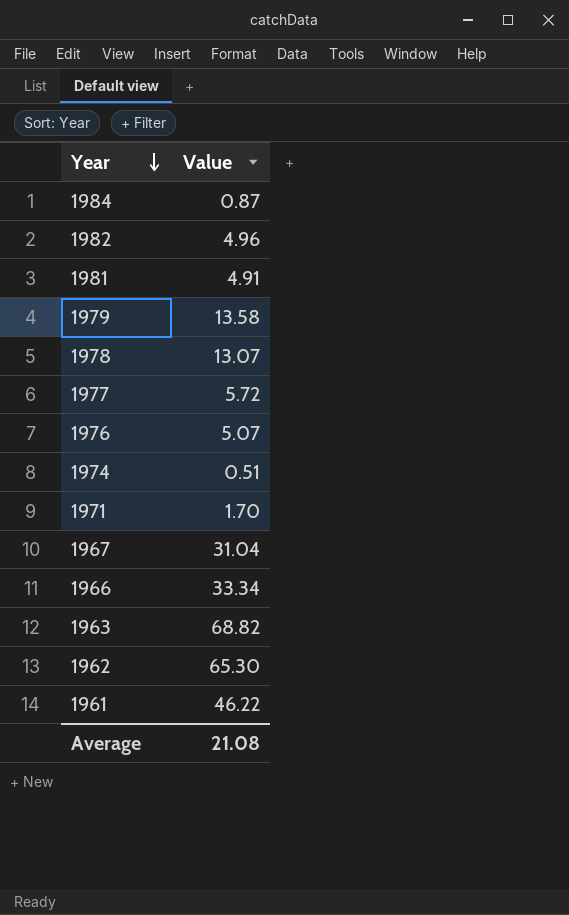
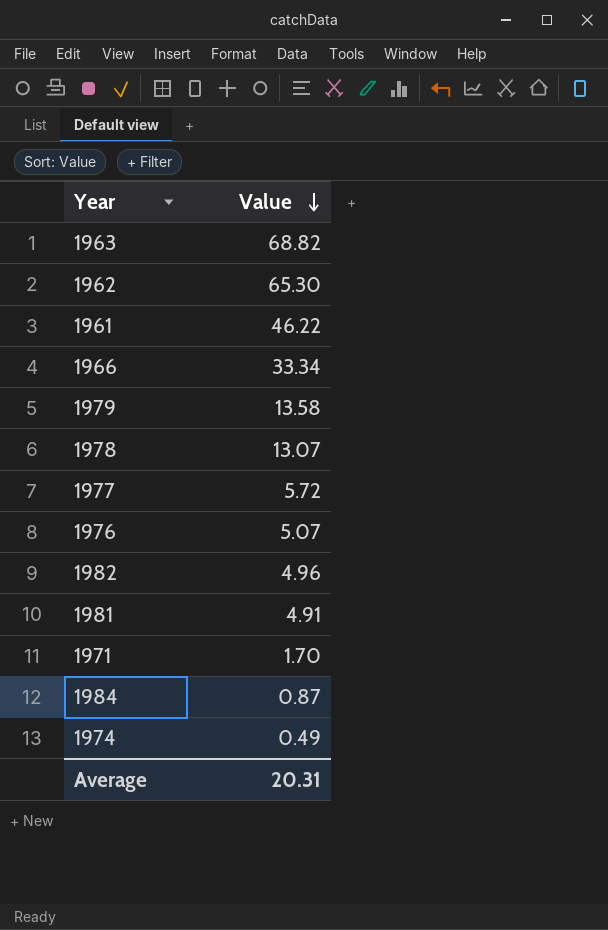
row order: Year descending -> Value descending
row 1967: 31.04 -> none
1974 | Value: 0.51 -> 0.49
Average | Value: 21.08 -> 20.31

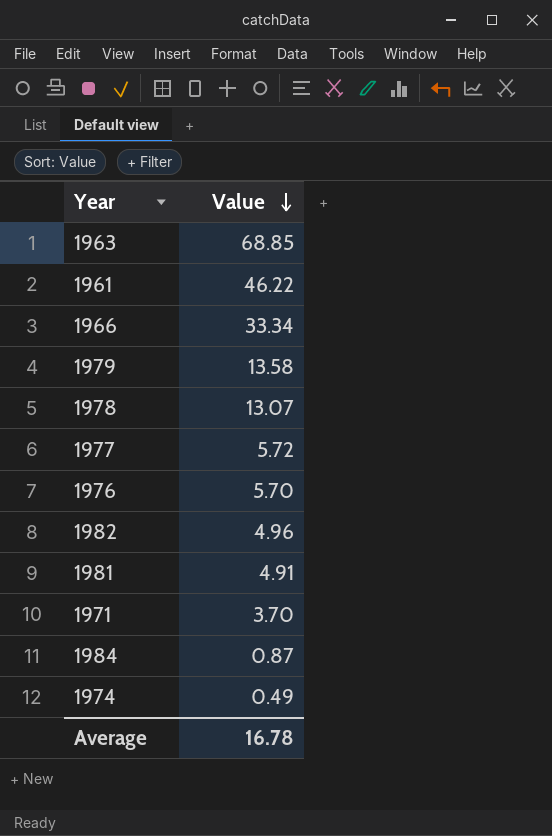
row 1962: 65.30 -> none
1963 | Value: 68.82 -> 68.85
1976 | Value: 5.07 -> 5.70
1971 | Value: 1.70 -> 3.70
Average | Value: 20.31 -> 16.78

